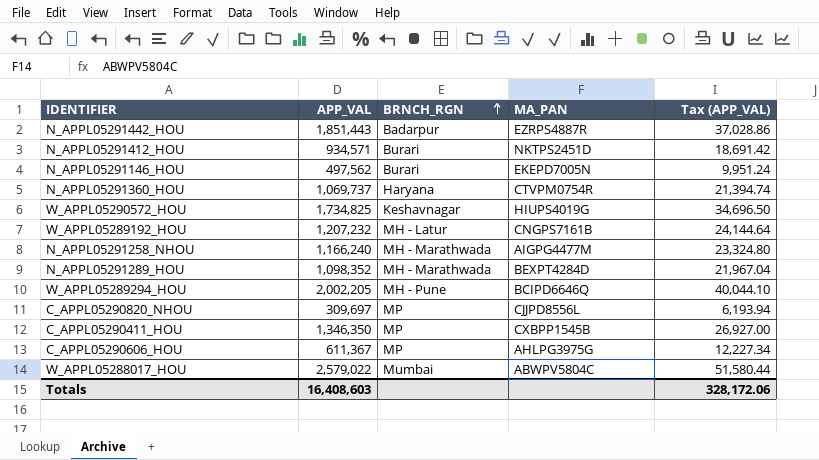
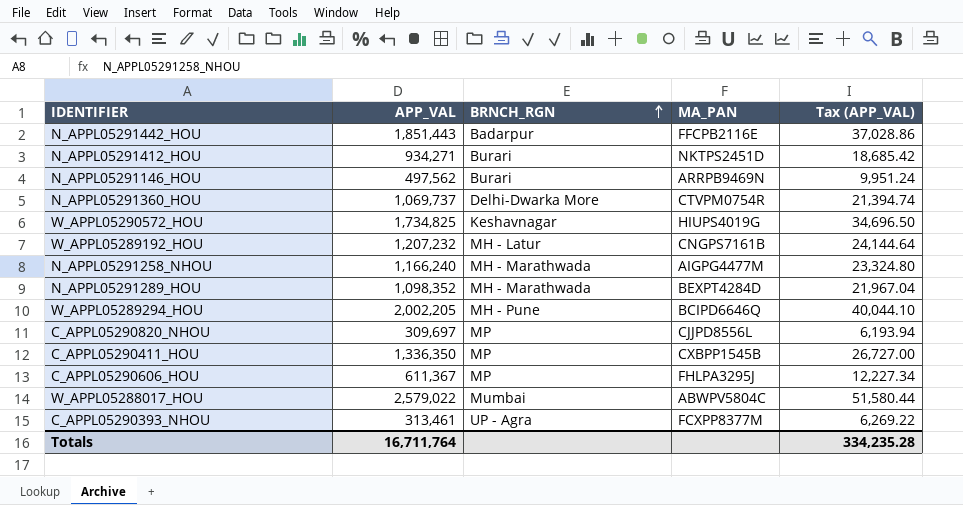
N_APPL05291442_HOU | MA_PAN: EZRPS4887R -> FFCPB2116E
N_APPL05291412_HOU | APP_VAL: 934,571 -> 934,271
N_APPL05291412_HOU | Tax (APP_VAL): 18,691.42 -> 18,685.42
N_APPL05291146_HOU | MA_PAN: EKEPD7005N -> ARRPB9469N
N_APPL05291360_HOU | BRNCH_RGN: Haryana -> Delhi-Dwarka More
C_APPL05290411_HOU | APP_VAL: 1,346,350 -> 1,336,350
C_APPL05290411_HOU | Tax (APP_VAL): 26,927.00 -> 26,727.00
C_APPL05290606_HOU | MA_PAN: AHLPG3975G -> FHLPA3295J
row C_APPL05290393_NHOU: none -> 313,461 | UP - Agra | FCXPP8377M | 6,269.22
Totals | APP_VAL: 16,408,603 -> 16,711,764
Totals | Tax (APP_VAL): 328,172.06 -> 334,235.28

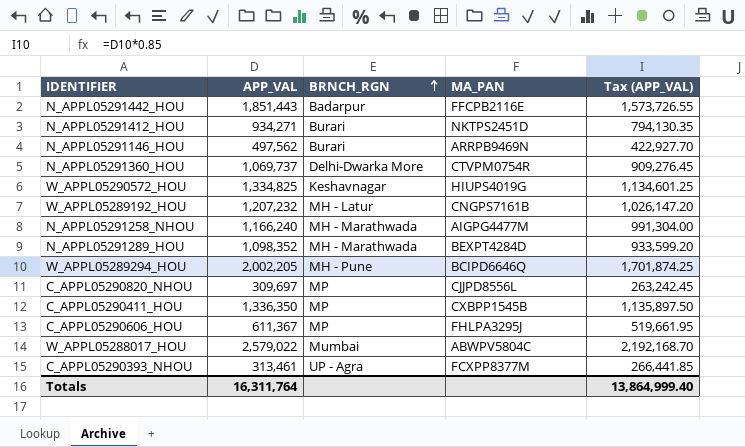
column Tax (APP_VAL) | formula: [APP_VAL] * 0.02 -> [APP_VAL] * 0.85
W_APPL05290572_HOU | APP_VAL: 1,734,825 -> 1,334,825
Totals | APP_VAL: 16,711,764 -> 16,311,764
Totals | Tax (APP_VAL): 334,235.28 -> 13,864,999.40

